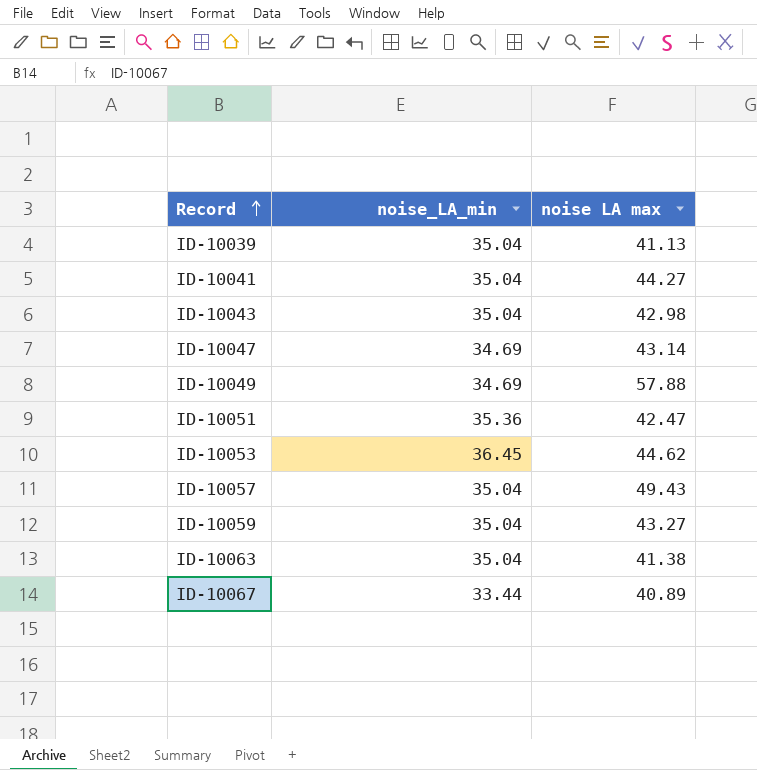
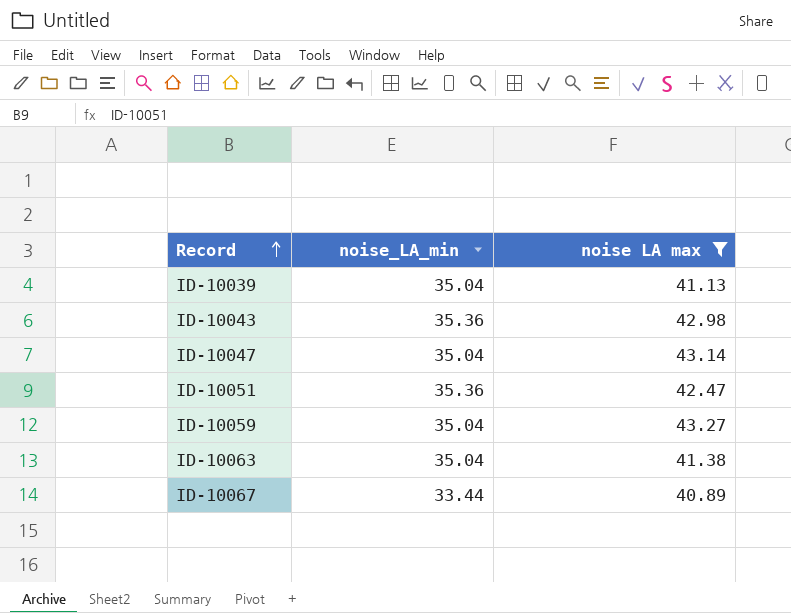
filter: none -> noise LA max <= 43.27
ID-10043 | noise_LA_min: 35.04 -> 35.36
ID-10047 | noise_LA_min: 34.69 -> 35.04

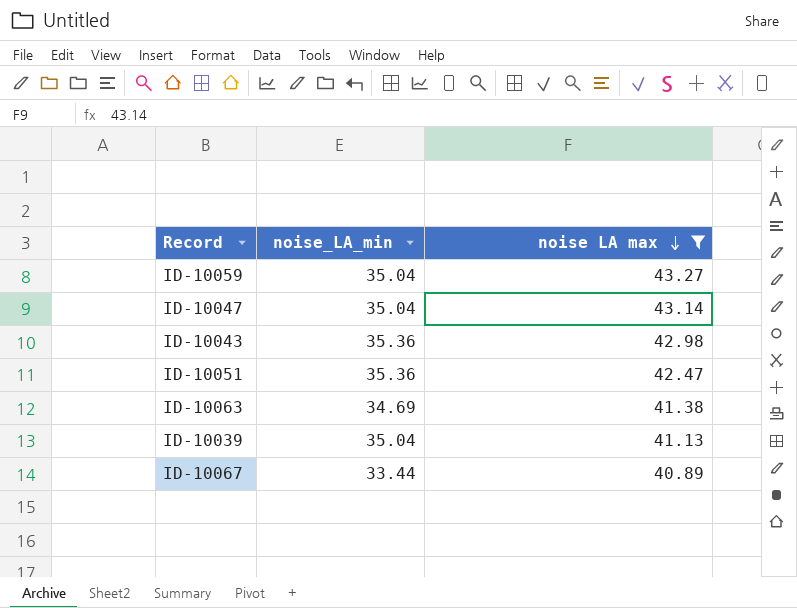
row order: Record ascending -> noise LA max descending
ID-10063 | noise_LA_min: 35.04 -> 34.69

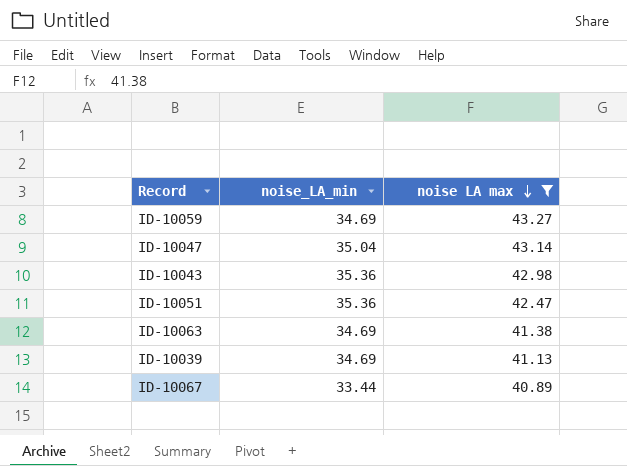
ID-10059 | noise_LA_min: 35.04 -> 34.69
ID-10039 | noise_LA_min: 35.04 -> 34.69

